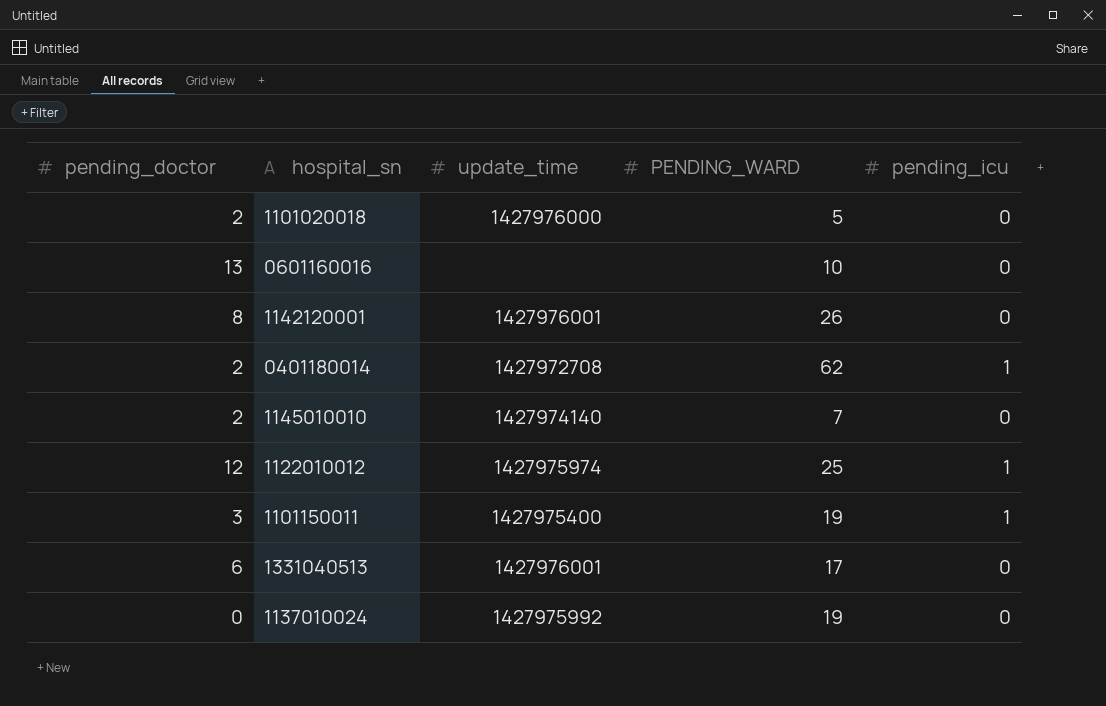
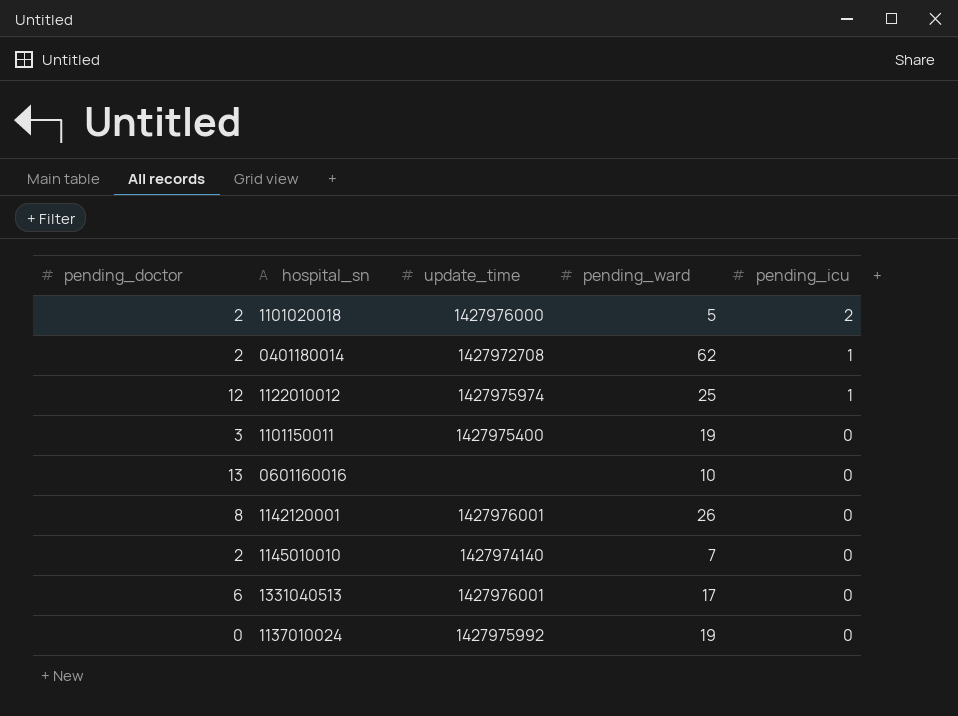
row order: none -> pending_icu descending
column name: PENDING_WARD -> pending_ward
1101020018 | pending_icu: 0 -> 2
1101150011 | pending_icu: 1 -> 0

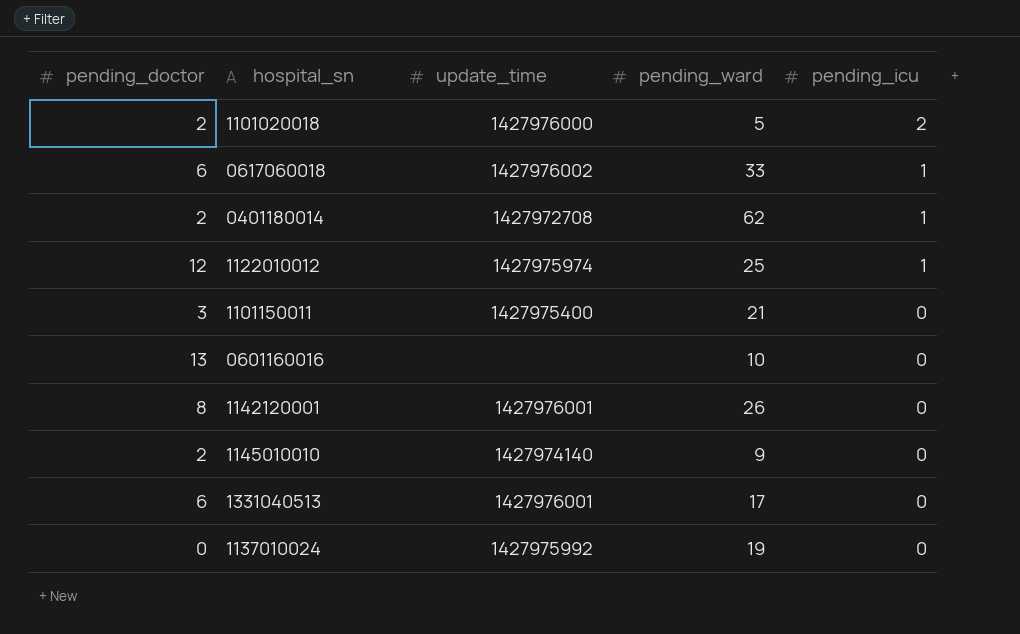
row 0617060018: none -> 6 | 1427976002 | 33 | 1
1101150011 | pending_ward: 19 -> 21
1145010010 | pending_ward: 7 -> 9

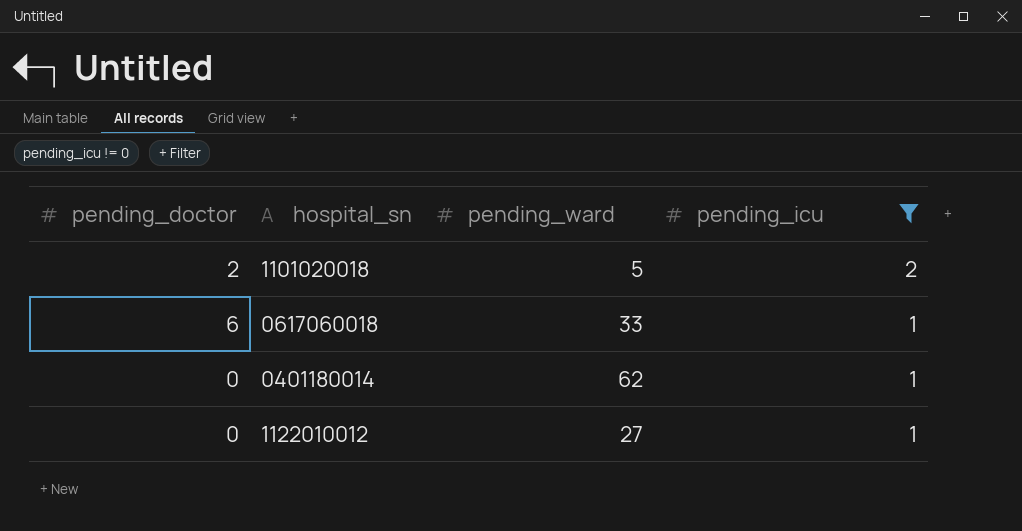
filter: none -> pending_icu != 0
column update_time | position: 3 -> none
0401180014 | pending_doctor: 2 -> 0
1122010012 | pending_doctor: 12 -> 0
1122010012 | pending_ward: 25 -> 27

